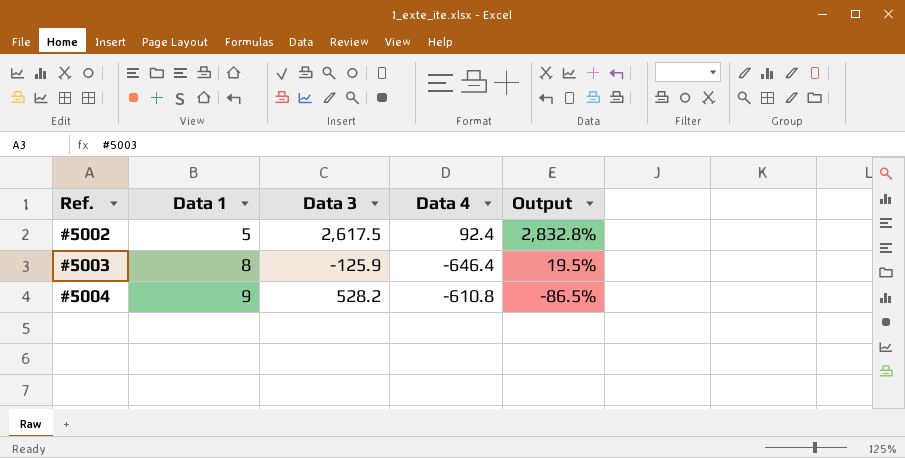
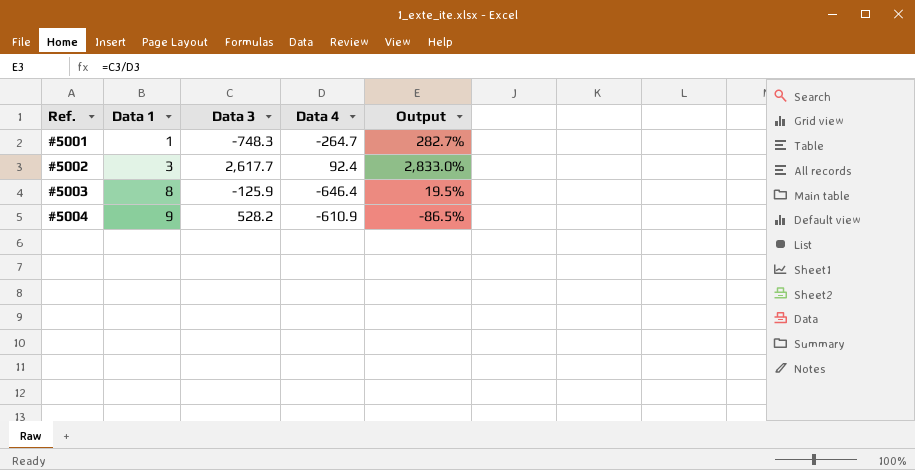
row #5001: none -> 1 | -748.3 | -264.7 | 282.7%
#5002 | Data 1: 5 -> 3
#5002 | Data 3: 2,617.5 -> 2,617.7
#5002 | Output: 2,832.8% -> 2,833.0%
#5004 | Data 4: -610.8 -> -610.9

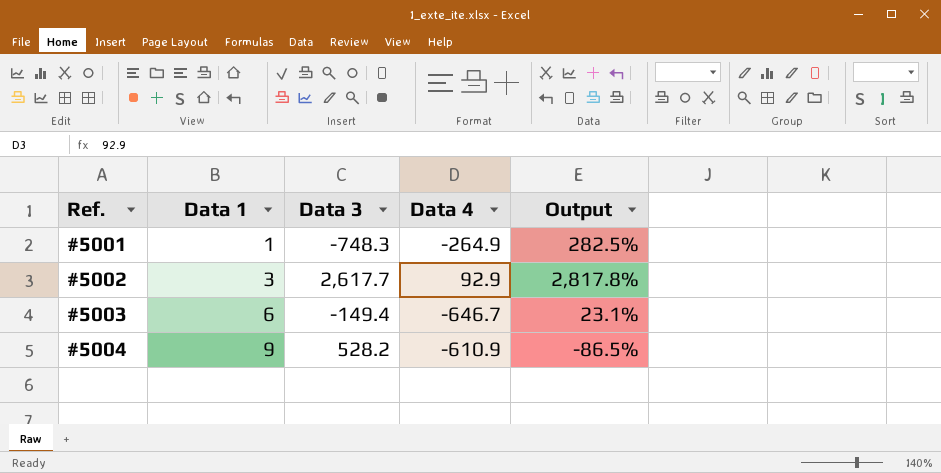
#5001 | Data 4: -264.7 -> -264.9
#5001 | Output: 282.7% -> 282.5%
#5002 | Data 4: 92.4 -> 92.9
#5002 | Output: 2,833.0% -> 2,817.8%
#5003 | Data 1: 8 -> 6
#5003 | Data 3: -125.9 -> -149.4
#5003 | Data 4: -646.4 -> -646.7
#5003 | Output: 19.5% -> 23.1%

